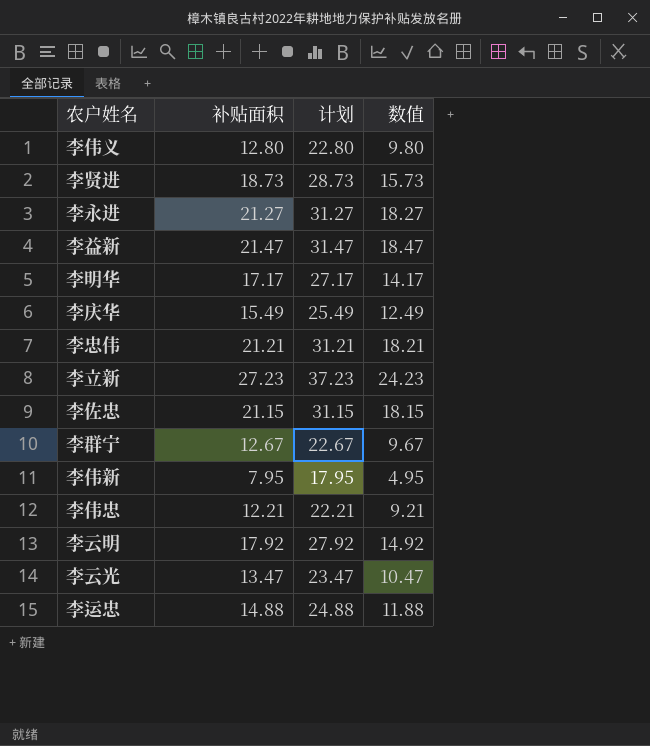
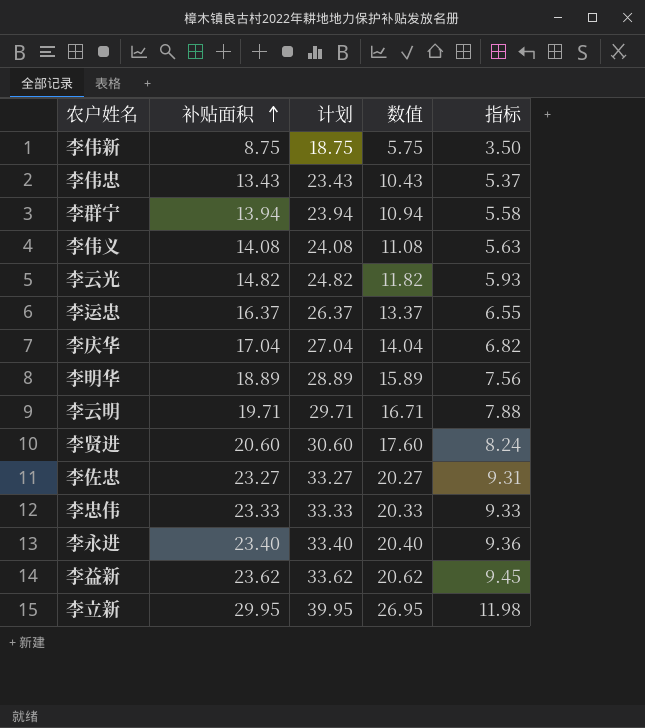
row order: none -> 补贴面积 ascending
column 指标 | formula: none -> [补贴面积] * 0.4
李伟新 | 补贴面积: 7.95 -> 8.75
李伟新 | 计划: 17.95 -> 18.75
李伟新 | 数值: 4.95 -> 5.75
李伟忠 | 补贴面积: 12.21 -> 13.43
李伟忠 | 计划: 22.21 -> 23.43
李伟忠 | 数值: 9.21 -> 10.43
李群宁 | 补贴面积: 12.67 -> 13.94
李群宁 | 计划: 22.67 -> 23.94
李群宁 | 数值: 9.67 -> 10.94
李伟义 | 补贴面积: 12.80 -> 14.08
李伟义 | 计划: 22.80 -> 24.08
李伟义 | 数值: 9.80 -> 11.08
李云光 | 补贴面积: 13.47 -> 14.82
李云光 | 计划: 23.47 -> 24.82
李云光 | 数值: 10.47 -> 11.82
李运忠 | 补贴面积: 14.88 -> 16.37
李运忠 | 计划: 24.88 -> 26.37
李运忠 | 数值: 11.88 -> 13.37
李庆华 | 补贴面积: 15.49 -> 17.04
李庆华 | 计划: 25.49 -> 27.04
李庆华 | 数值: 12.49 -> 14.04
李明华 | 补贴面积: 17.17 -> 18.89
李明华 | 计划: 27.17 -> 28.89
李明华 | 数值: 14.17 -> 15.89
李云明 | 补贴面积: 17.92 -> 19.71
李云明 | 计划: 27.92 -> 29.71
李云明 | 数值: 14.92 -> 16.71
李贤进 | 补贴面积: 18.73 -> 20.60
李贤进 | 计划: 28.73 -> 30.60
李贤进 | 数值: 15.73 -> 17.60
李佐忠 | 补贴面积: 21.15 -> 23.27
李佐忠 | 计划: 31.15 -> 33.27
李佐忠 | 数值: 18.15 -> 20.27
李忠伟 | 补贴面积: 21.21 -> 23.33
李忠伟 | 计划: 31.21 -> 33.33
李忠伟 | 数值: 18.21 -> 20.33
李永进 | 补贴面积: 21.27 -> 23.40
李永进 | 计划: 31.27 -> 33.40
李永进 | 数值: 18.27 -> 20.40
李益新 | 补贴面积: 21.47 -> 23.62
李益新 | 计划: 31.47 -> 33.62
李益新 | 数值: 18.47 -> 20.62
李立新 | 补贴面积: 27.23 -> 29.95
李立新 | 计划: 37.23 -> 39.95
李立新 | 数值: 24.23 -> 26.95

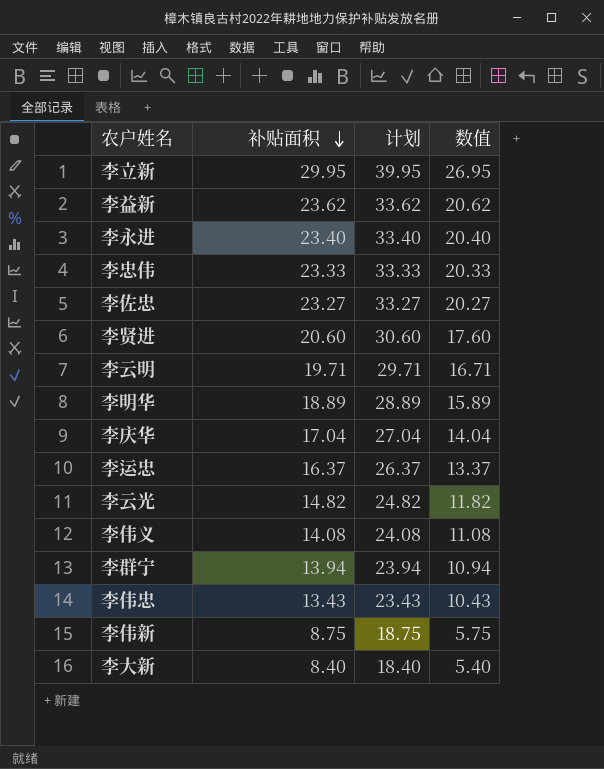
row order: 补贴面积 ascending -> 补贴面积 descending
column 指标 | formula: [补贴面积] * 0.4 -> none
row 李大新: none -> 8.40 | 18.40 | 5.40

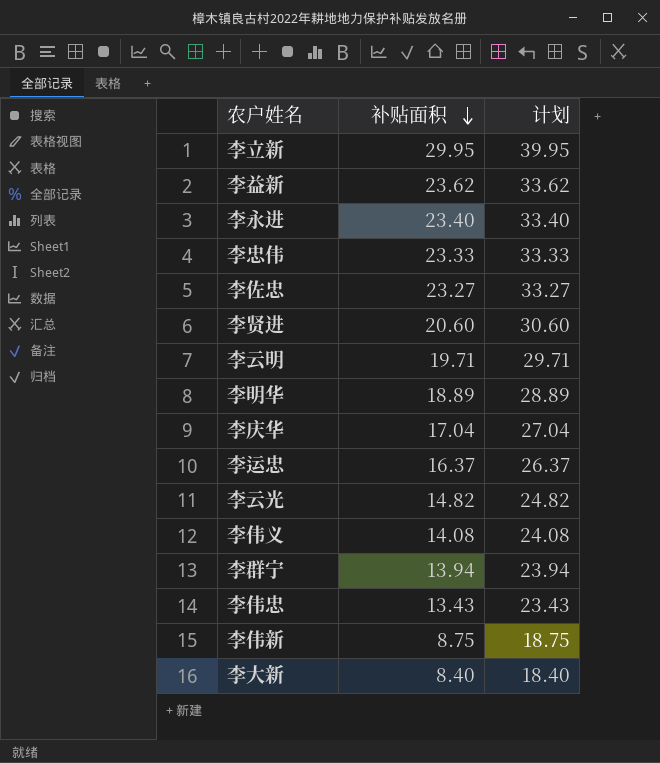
column 数值 | formula: [补贴面积] - 3 -> none

